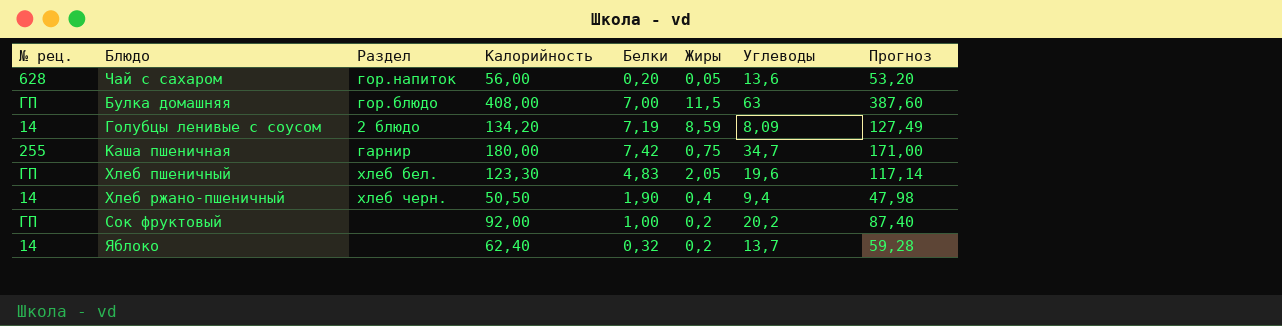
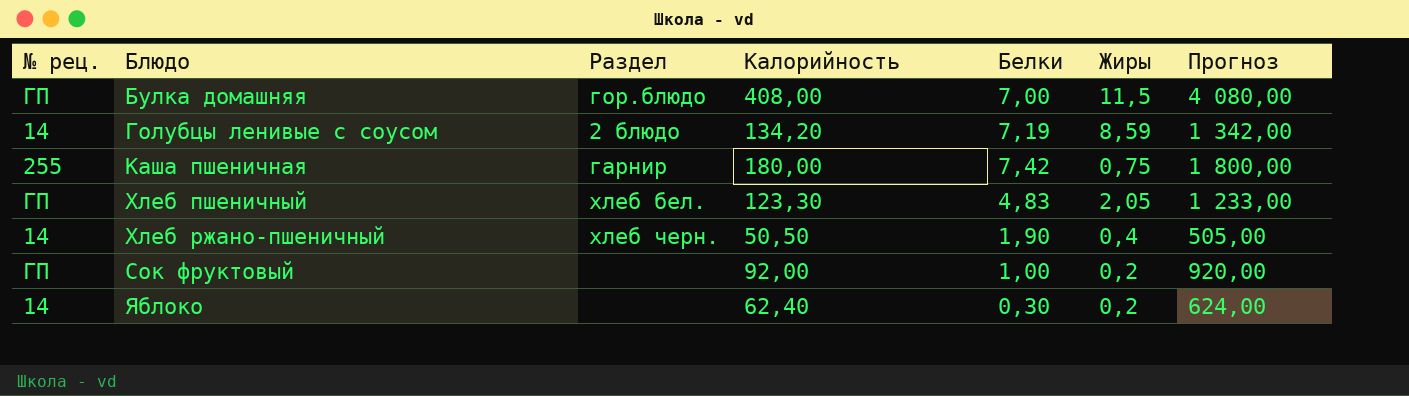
column Углеводы | position: 7 -> none
column Прогноз | formula: [Калорийность] * 0,95 -> [Калорийность] * 10
row Чай с сахаром: 628 | гор.напиток | 56,00 | 0,20 | 0,05 | 13,6 | 53,20 -> none
Яблоко | Белки: 0,32 -> 0,30

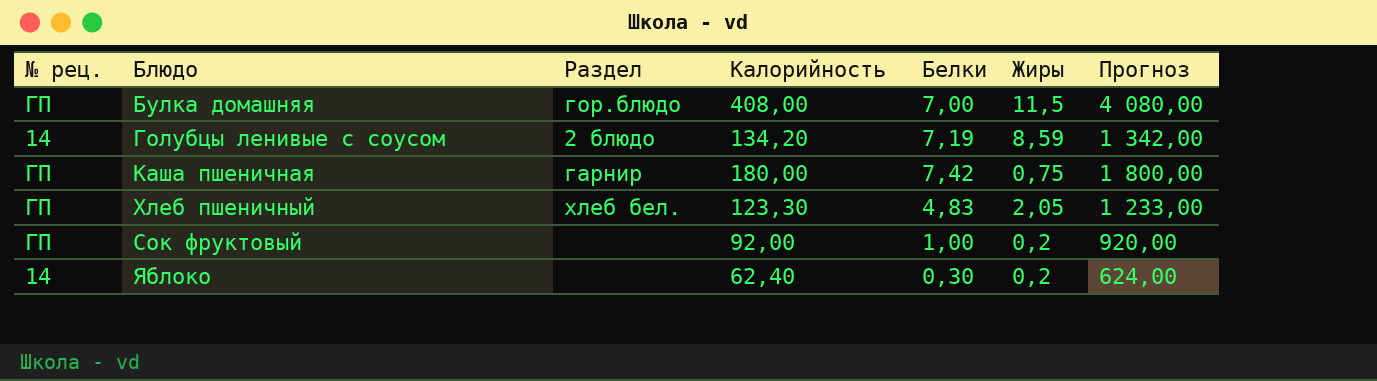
row Хлеб ржано-пшеничный: 14 | хлеб черн. | 50,50 | 1,90 | 0,4 | 505,00 -> none
Каша пшеничная | № рец.: 255 -> ГП

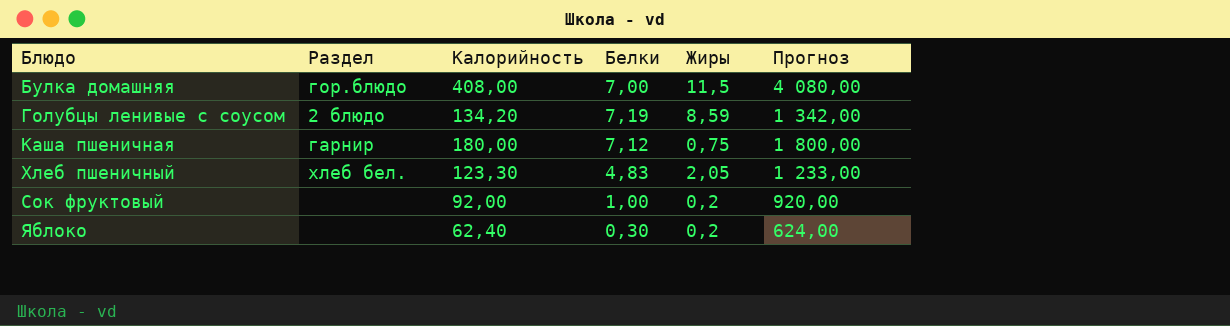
column № рец. | position: 1 -> none
Каша пшеничная | Белки: 7,42 -> 7,12

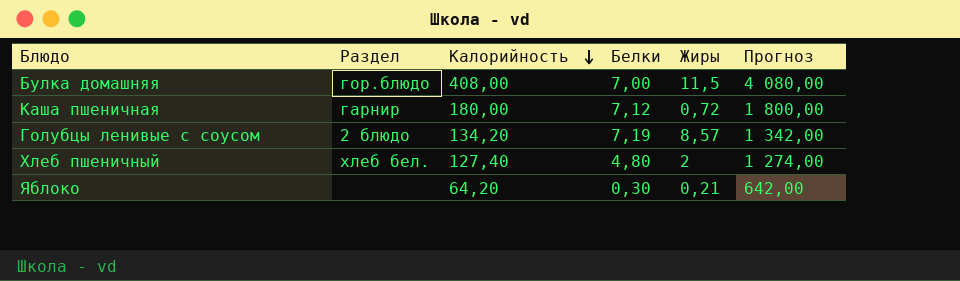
row order: none -> Калорийность descending
row Сок фруктовый: none | 92,00 | 1,00 | 0,2 | 920,00 -> none
Каша пшеничная | Жиры: 0,75 -> 0,72
Голубцы ленивые с соусом | Жиры: 8,59 -> 8,57
Хлеб пшеничный | Калорийность: 123,30 -> 127,40
Хлеб пшеничный | Белки: 4,83 -> 4,80
Хлеб пшеничный | Жиры: 2,05 -> 2
Хлеб пшеничный | Прогноз: 1 233,00 -> 1 274,00
Яблоко | Калорийность: 62,40 -> 64,20
Яблоко | Жиры: 0,2 -> 0,21
Яблоко | Прогноз: 624,00 -> 642,00

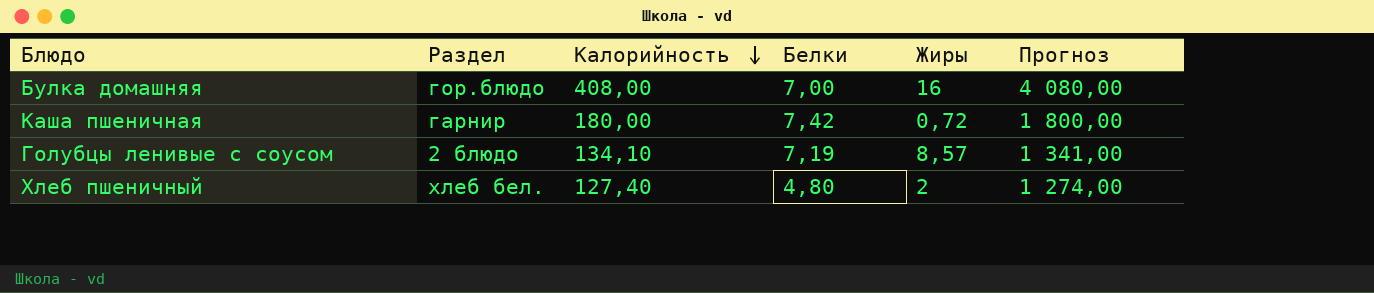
row Яблоко: none | 64,20 | 0,30 | 0,21 | 642,00 -> none
Булка домашняя | Жиры: 11,5 -> 16
Каша пшеничная | Белки: 7,12 -> 7,42
Голубцы ленивые с соусом | Калорийность: 134,20 -> 134,10
Голубцы ленивые с соусом | Прогноз: 1 342,00 -> 1 341,00

